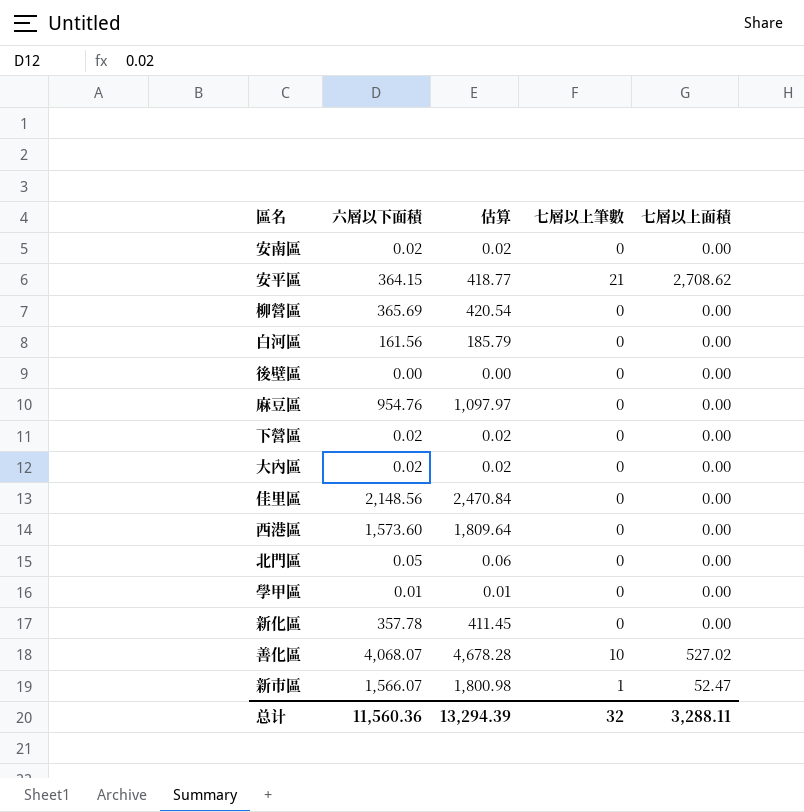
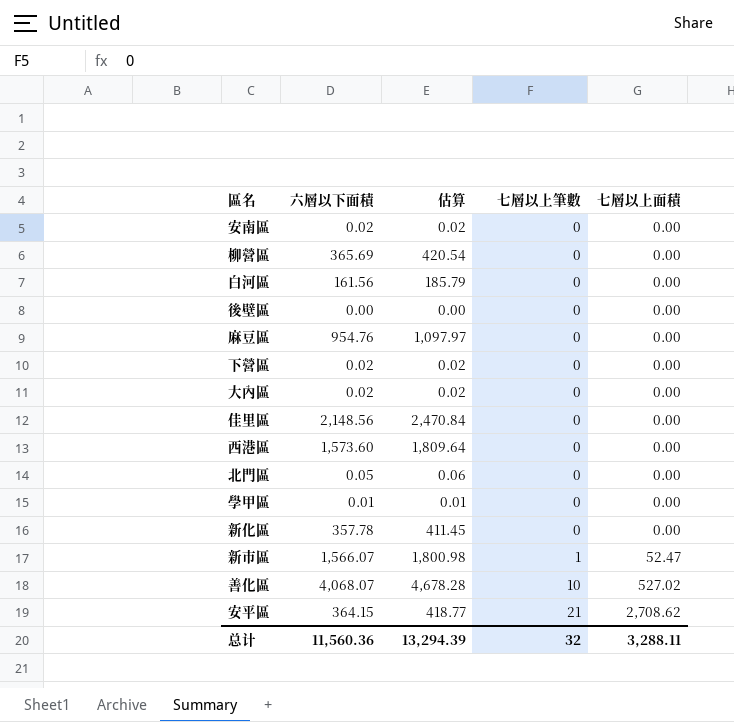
row order: none -> 七層以上筆數 ascending

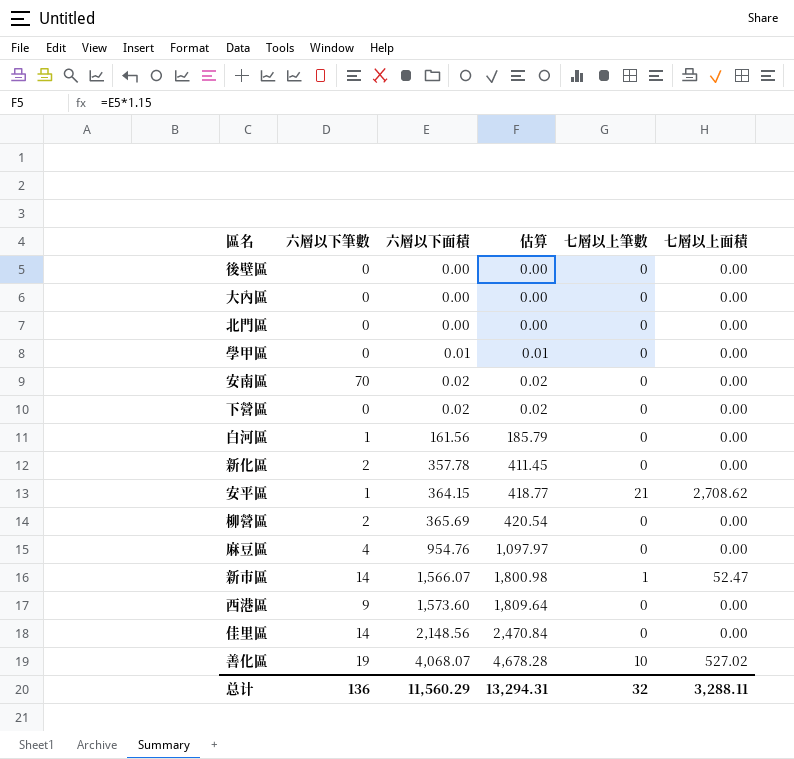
row order: 七層以上筆數 ascending -> 六層以下面積 ascending
column 六層以下筆數 | position: none -> 2
大內區 | 六層以下面積: 0.02 -> 0.00
大內區 | 估算: 0.02 -> 0.00
北門區 | 六層以下面積: 0.05 -> 0.00
北門區 | 估算: 0.06 -> 0.00
总计 | 六層以下面積: 11,560.36 -> 11,560.29
总计 | 估算: 13,294.39 -> 13,294.31

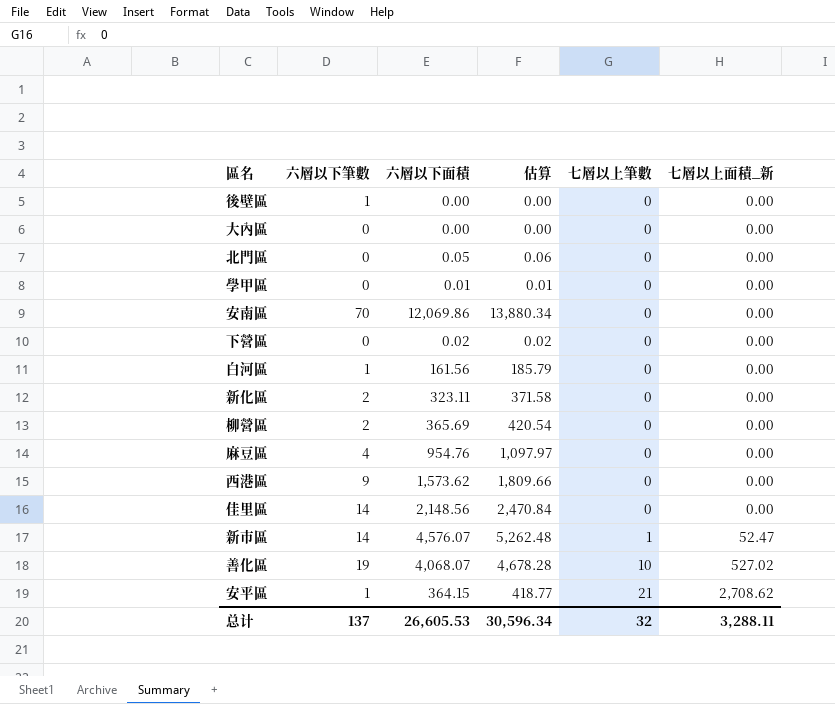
row order: 六層以下面積 ascending -> 七層以上筆數 ascending
column name: 七層以上面積 -> 七層以上面積_新
後壁區 | 六層以下筆數: 0 -> 1
北門區 | 六層以下面積: 0.00 -> 0.05
北門區 | 估算: 0.00 -> 0.06
安南區 | 六層以下面積: 0.02 -> 12,069.86
安南區 | 估算: 0.02 -> 13,880.34
新化區 | 六層以下面積: 357.78 -> 323.11
新化區 | 估算: 411.45 -> 371.58
西港區 | 六層以下面積: 1,573.60 -> 1,573.62
西港區 | 估算: 1,809.64 -> 1,809.66
新市區 | 六層以下面積: 1,566.07 -> 4,576.07
新市區 | 估算: 1,800.98 -> 5,262.48
总计 | 六層以下筆數: 136 -> 137
总计 | 六層以下面積: 11,560.29 -> 26,605.53
总计 | 估算: 13,294.31 -> 30,596.34

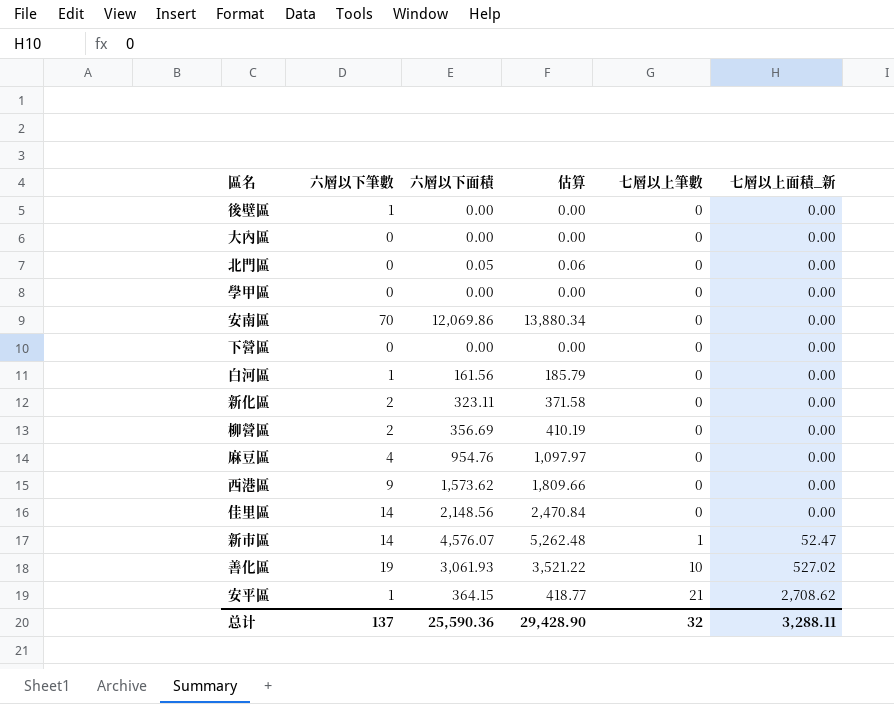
學甲區 | 六層以下面積: 0.01 -> 0.00
學甲區 | 估算: 0.01 -> 0.00
下營區 | 六層以下面積: 0.02 -> 0.00
下營區 | 估算: 0.02 -> 0.00
柳營區 | 六層以下面積: 365.69 -> 356.69
柳營區 | 估算: 420.54 -> 410.19
善化區 | 六層以下面積: 4,068.07 -> 3,061.93
善化區 | 估算: 4,678.28 -> 3,521.22
总计 | 六層以下面積: 26,605.53 -> 25,590.36
总计 | 估算: 30,596.34 -> 29,428.90

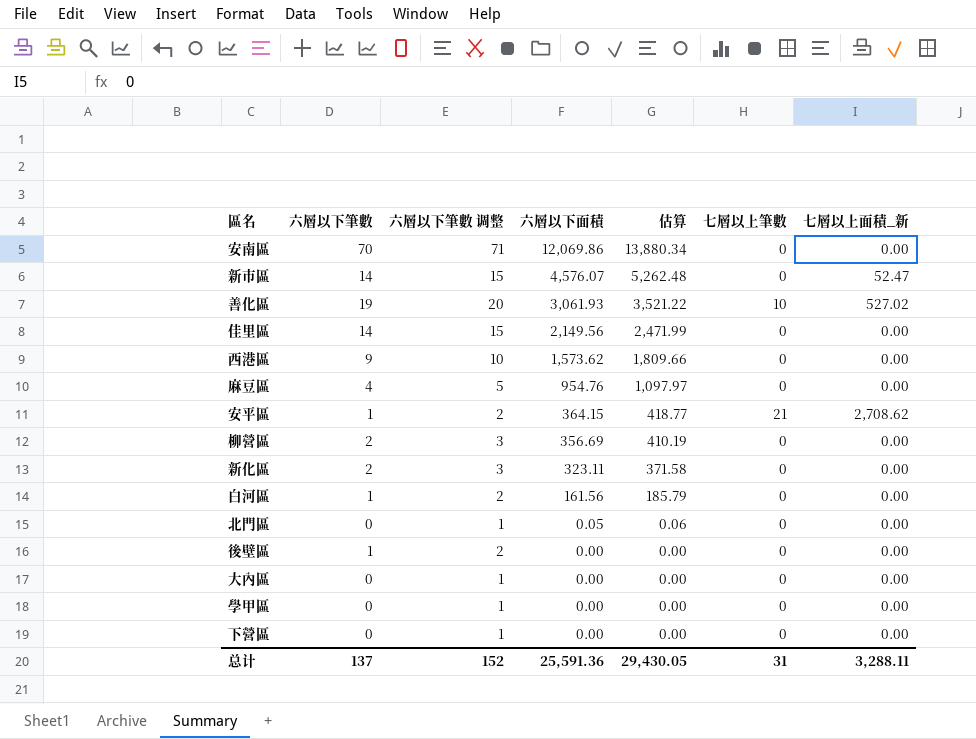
row order: 七層以上筆數 ascending -> 六層以下面積 descending
column 六層以下筆數 调整 | formula: none -> [六層以下筆數] + 1
新市區 | 七層以上筆數: 1 -> 0
佳里區 | 六層以下面積: 2,148.56 -> 2,149.56
佳里區 | 估算: 2,470.84 -> 2,471.99
总计 | 六層以下面積: 25,590.36 -> 25,591.36
总计 | 估算: 29,428.90 -> 29,430.05
总计 | 七層以上筆數: 32 -> 31

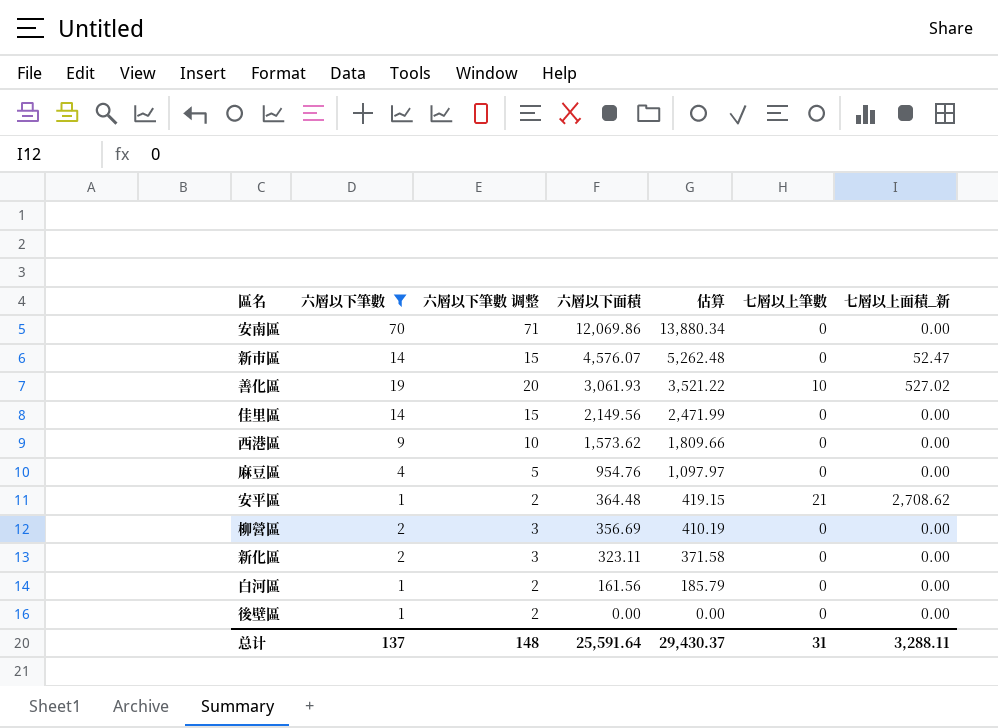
filter: none -> 六層以下筆數 != 0
安平區 | 六層以下面積: 364.15 -> 364.48
安平區 | 估算: 418.77 -> 419.15
总计 | 六層以下筆數 调整: 152 -> 148
总计 | 六層以下面積: 25,591.36 -> 25,591.64
总计 | 估算: 29,430.05 -> 29,430.37

